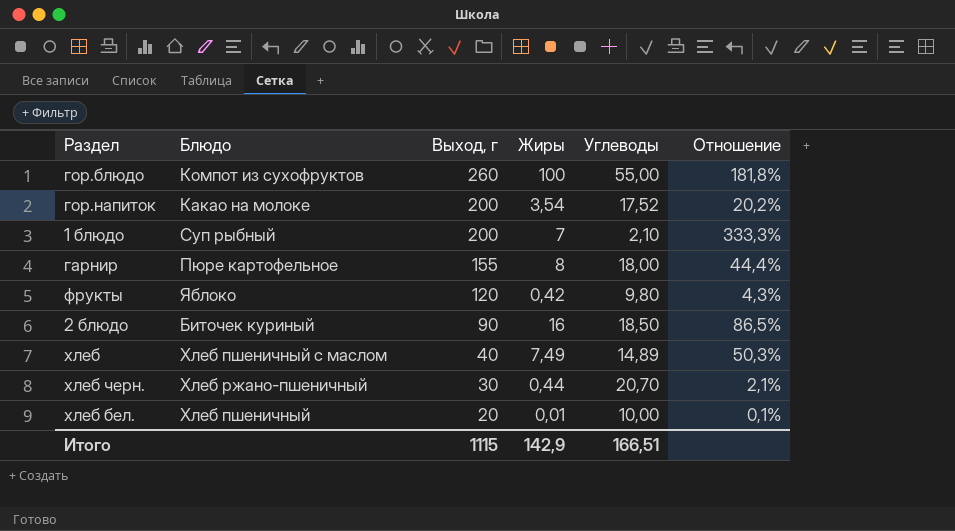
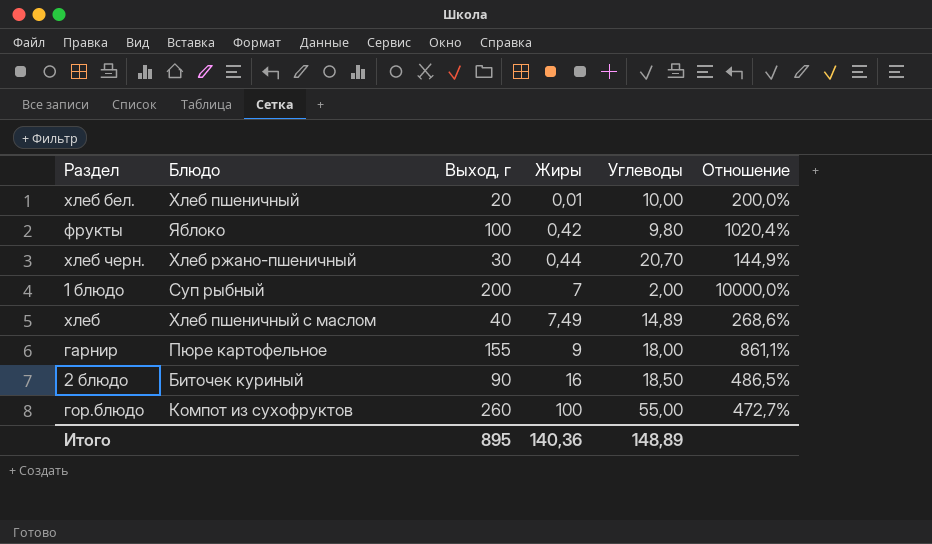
row order: Выход, г descending -> Жиры ascending
column Отношение | formula: [Жиры] / [Углеводы] -> [Выход, г] / [Углеводы]
row гор.напиток: Какао на молоке | 200 | 3,54 | 17,52 | 20,2% -> none
фрукты | Выход, г: 120 -> 100
1 блюдо | Углеводы: 2,10 -> 2,00
гарнир | Жиры: 8 -> 9
Итого | Выход, г: 1115 -> 895
Итого | Жиры: 142,9 -> 140,36
Итого | Углеводы: 166,51 -> 148,89

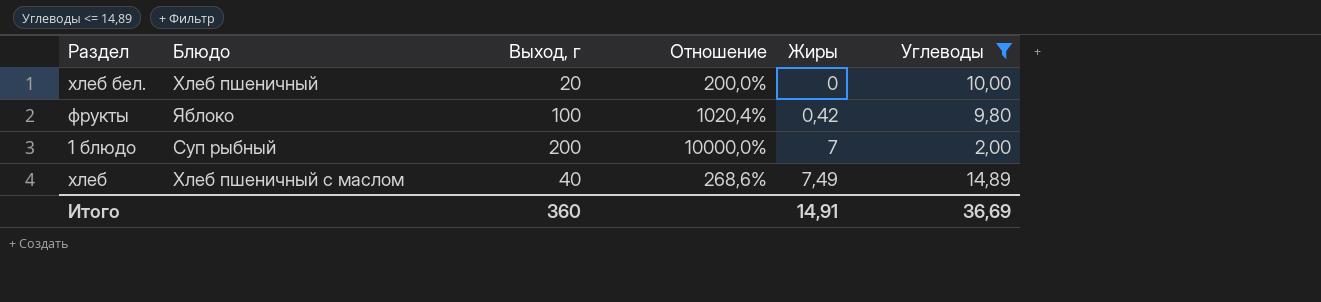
filter: none -> Углеводы <= 14,89
column Отношение | position: 6 -> 4
хлеб бел. | Жиры: 0,01 -> 0
Итого | Выход, г: 895 -> 360
Итого | Жиры: 140,36 -> 14,91
Итого | Углеводы: 148,89 -> 36,69

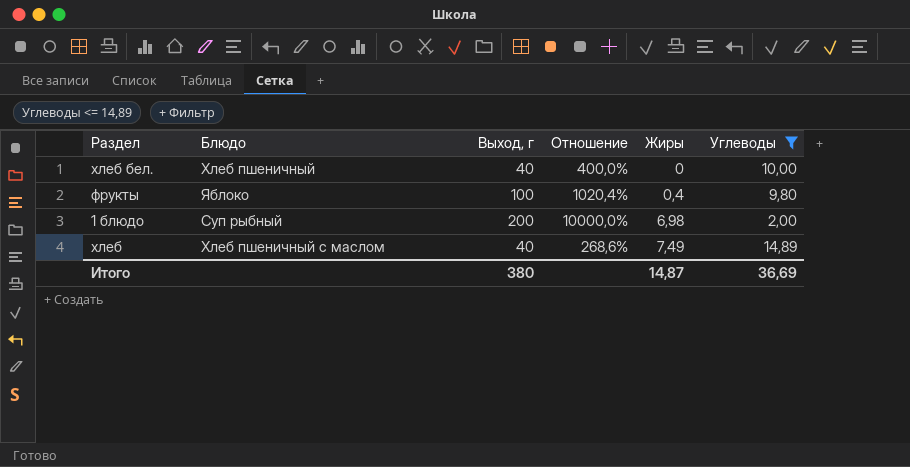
хлеб бел. | Выход, г: 20 -> 40
хлеб бел. | Отношение: 200,0% -> 400,0%
фрукты | Жиры: 0,42 -> 0,4
1 блюдо | Жиры: 7 -> 6,98
Итого | Выход, г: 360 -> 380
Итого | Жиры: 14,91 -> 14,87

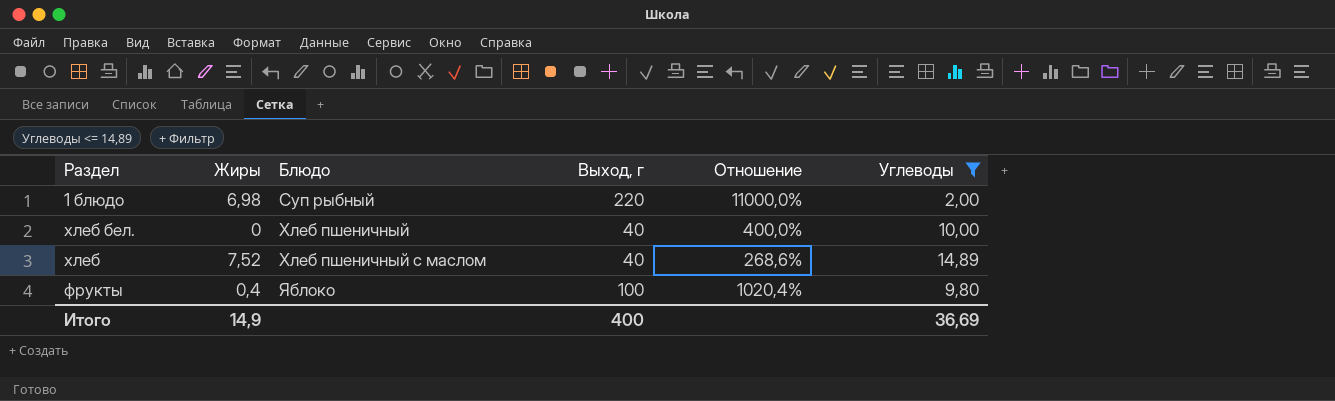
row order: Жиры ascending -> Блюдо ascending
column Жиры | position: 5 -> 2
1 блюдо | Выход, г: 200 -> 220
1 блюдо | Отношение: 10000,0% -> 11000,0%
хлеб | Жиры: 7,49 -> 7,52
Итого | Жиры: 14,87 -> 14,9
Итого | Выход, г: 380 -> 400

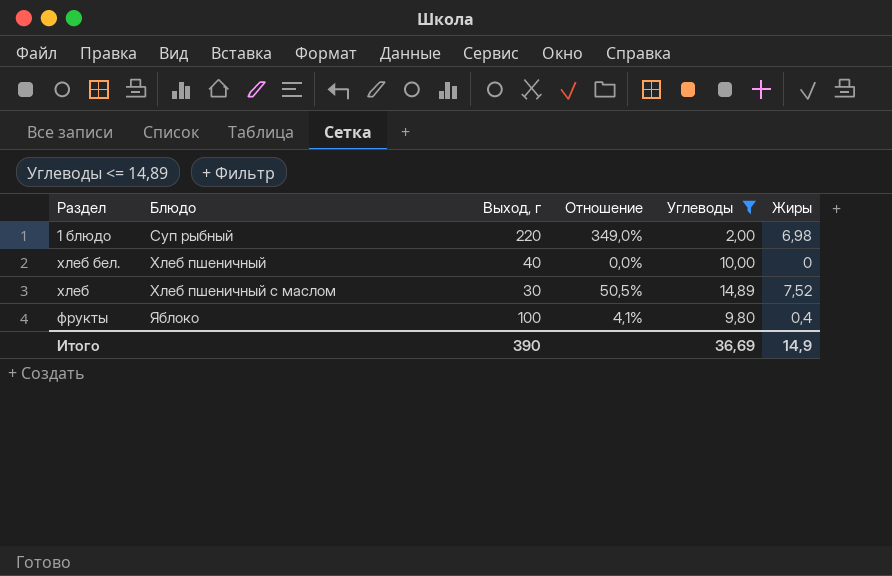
column Отношение | formula: [Выход, г] / [Углеводы] -> [Жиры] / [Углеводы]
column Жиры | position: 2 -> 6
хлеб | Выход, г: 40 -> 30
Итого | Выход, г: 400 -> 390

